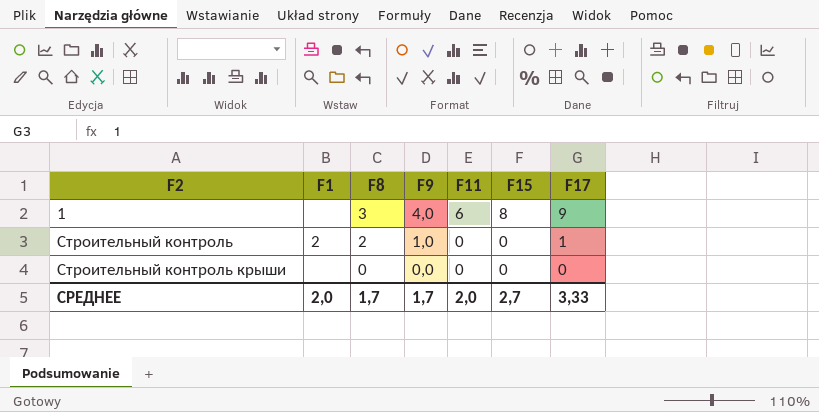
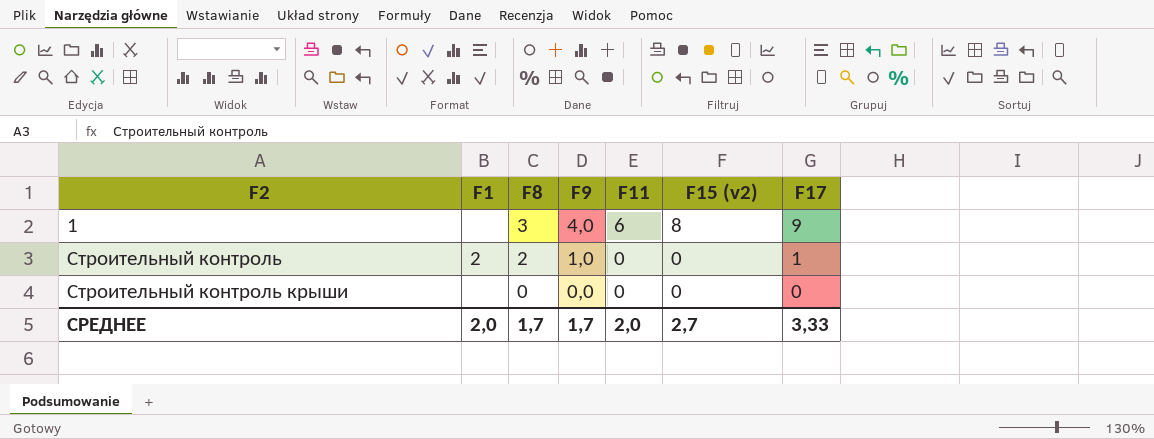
column name: F15 -> F15 (v2)

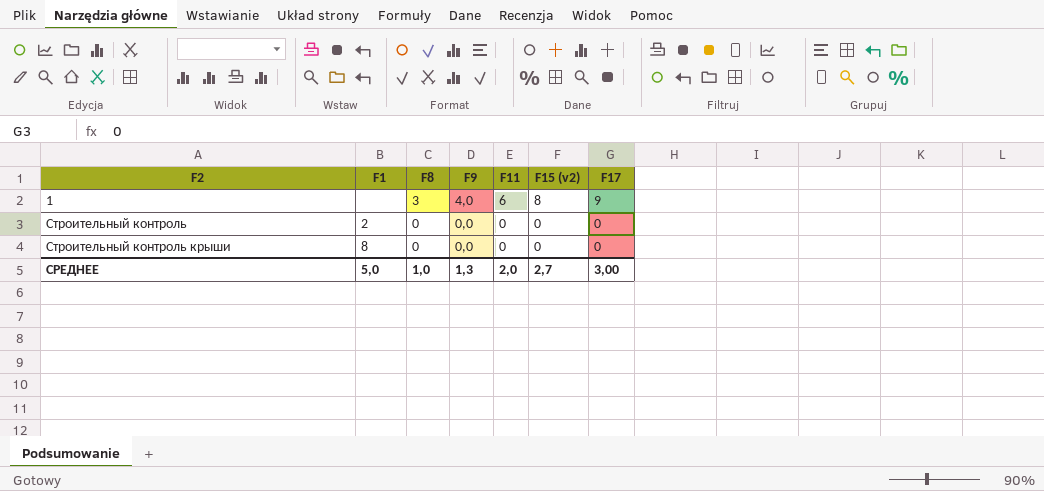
Строительный контроль | F8: 2 -> 0
Строительный контроль | F9: 1,0 -> 0,0
Строительный контроль | F17: 1 -> 0
Строительный контроль крыши | F1: none -> 8
СРЕДНЕЕ | F1: 2,0 -> 5,0
СРЕДНЕЕ | F8: 1,7 -> 1,0
СРЕДНЕЕ | F9: 1,7 -> 1,3
СРЕДНЕЕ | F17: 3,33 -> 3,00

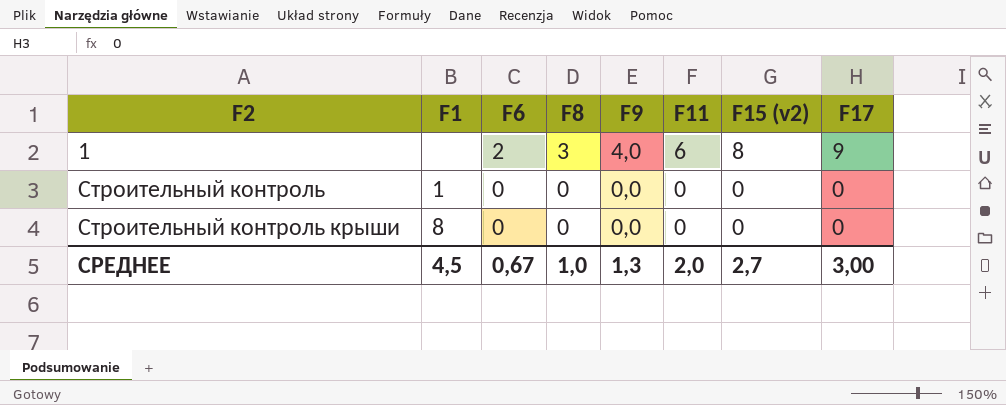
column F6 | position: none -> 3
Строительный контроль | F1: 2 -> 1
СРЕДНЕЕ | F1: 5,0 -> 4,5

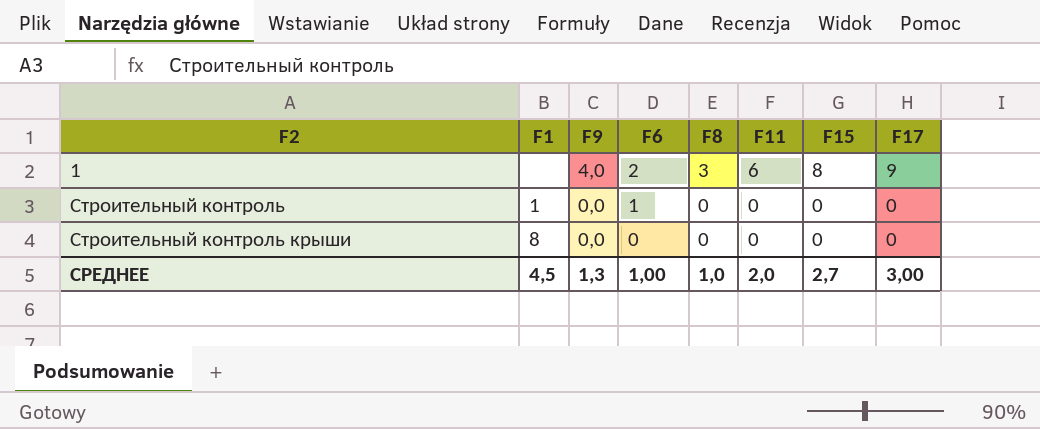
column F9 | position: 5 -> 3
column name: F15 (v2) -> F15
Строительный контроль | F6: 0 -> 1
СРЕДНЕЕ | F6: 0,67 -> 1,00

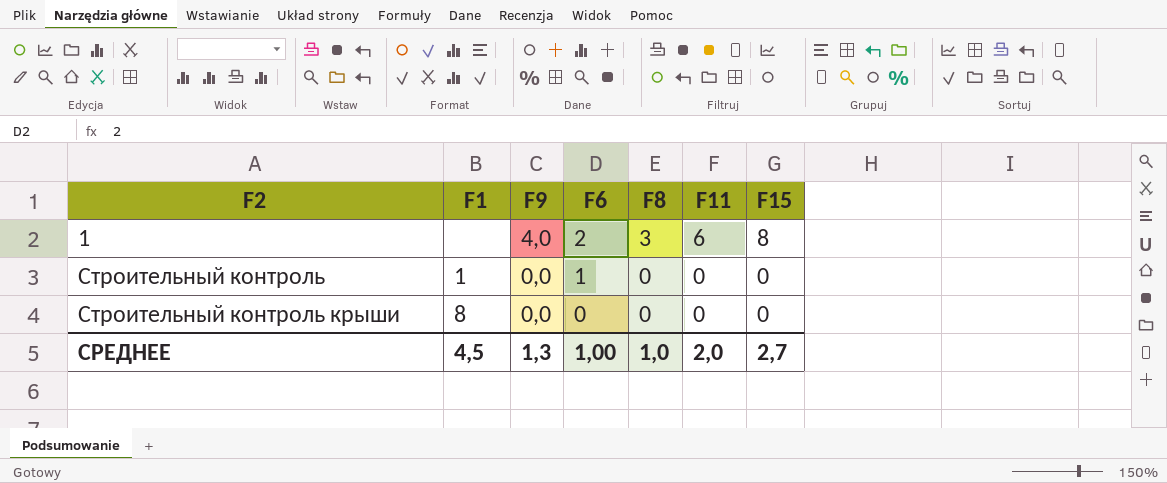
column F17 | position: 8 -> none

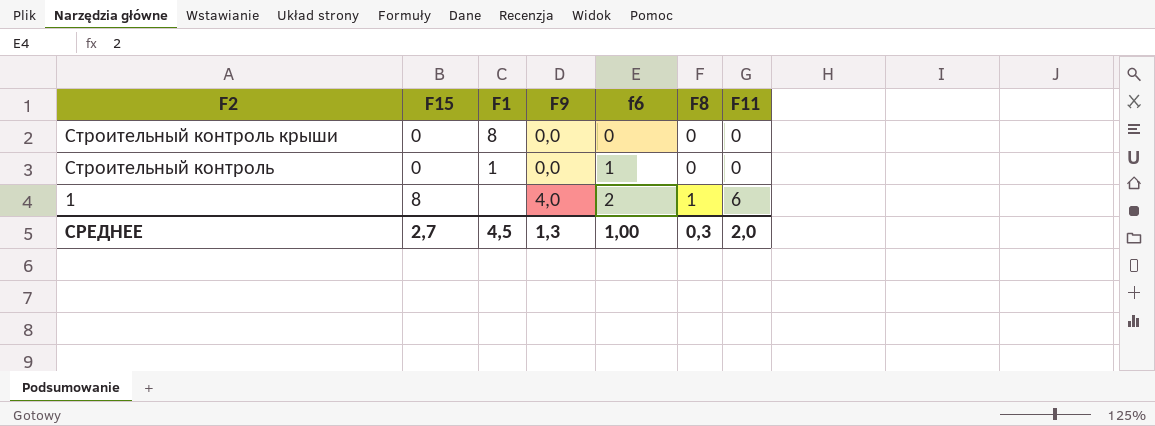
row order: F2 ascending -> F2 descending
column F15 | position: 7 -> 2
column name: F6 -> f6
1 | F8: 3 -> 1
СРЕДНЕЕ | F8: 1,0 -> 0,3

